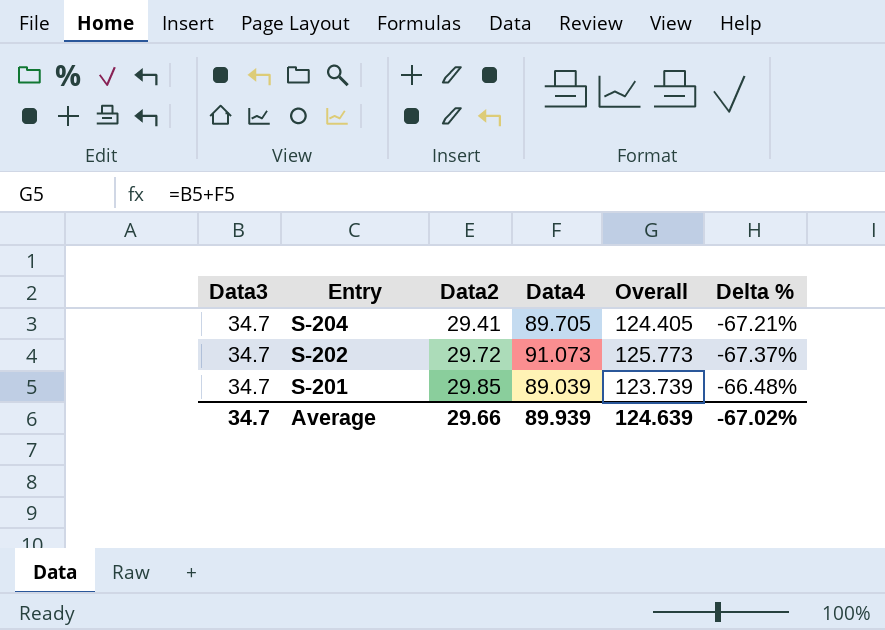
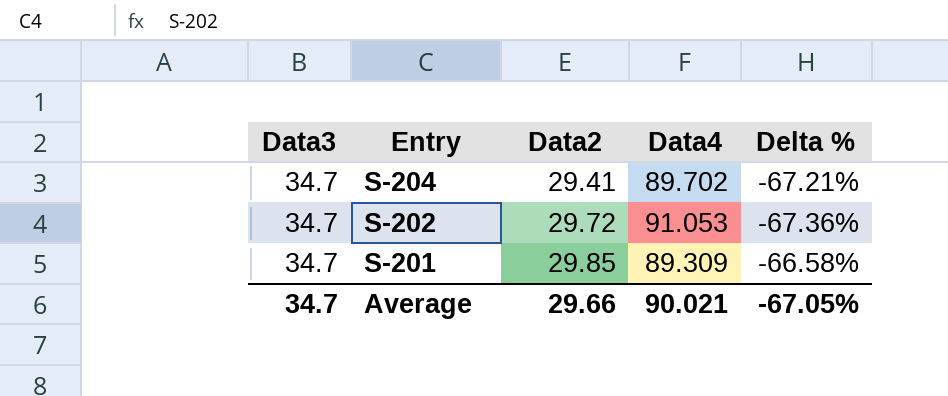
column Overall | formula: [Data3] + [Data4] -> none
S-204 | Data4: 89.705 -> 89.702
S-202 | Data4: 91.073 -> 91.053
S-202 | Delta %: -67.37% -> -67.36%
S-201 | Data4: 89.039 -> 89.309
S-201 | Delta %: -66.48% -> -66.58%
Average | Data4: 89.939 -> 90.021
Average | Delta %: -67.02% -> -67.05%

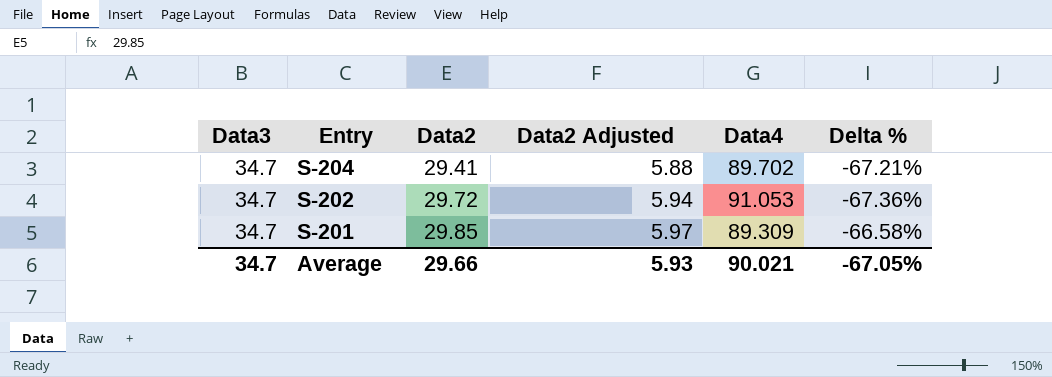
column Data2 Adjusted | formula: none -> [Data2] * 0.2

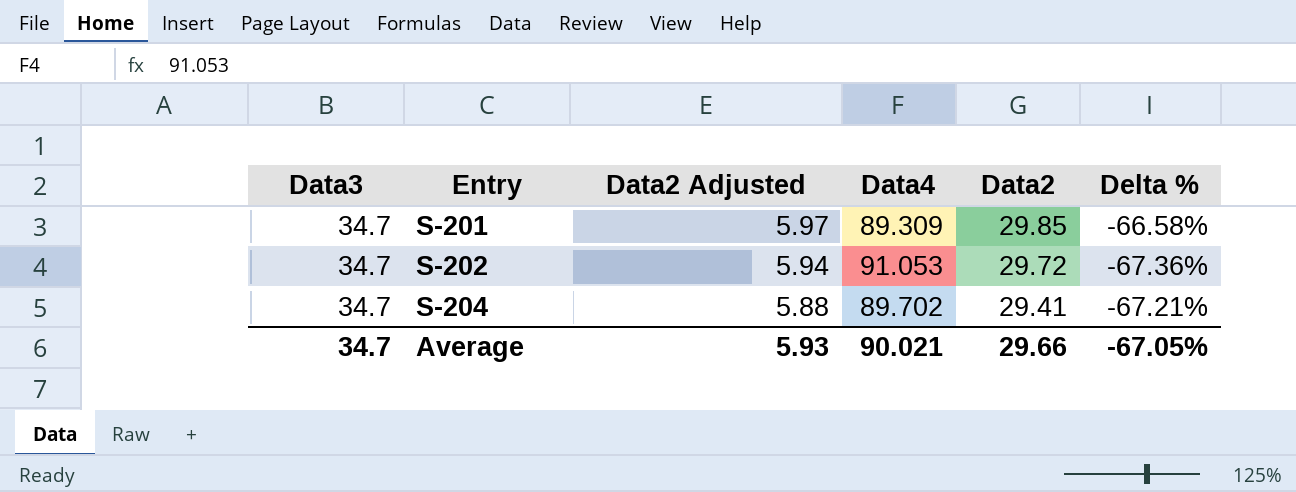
row order: Entry descending -> Entry ascending
column Data2 | position: 3 -> 5

